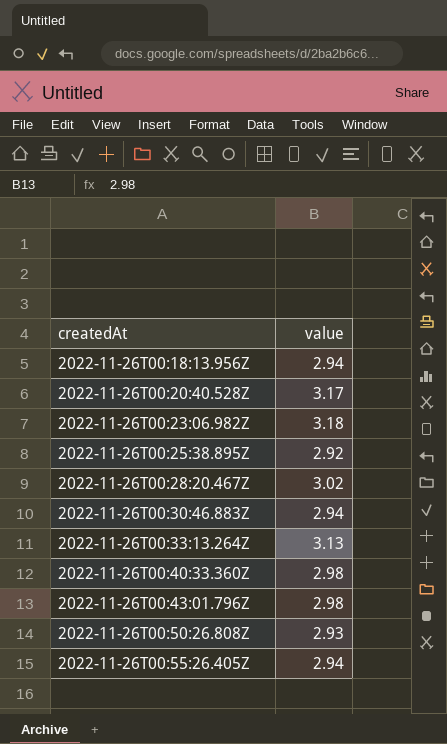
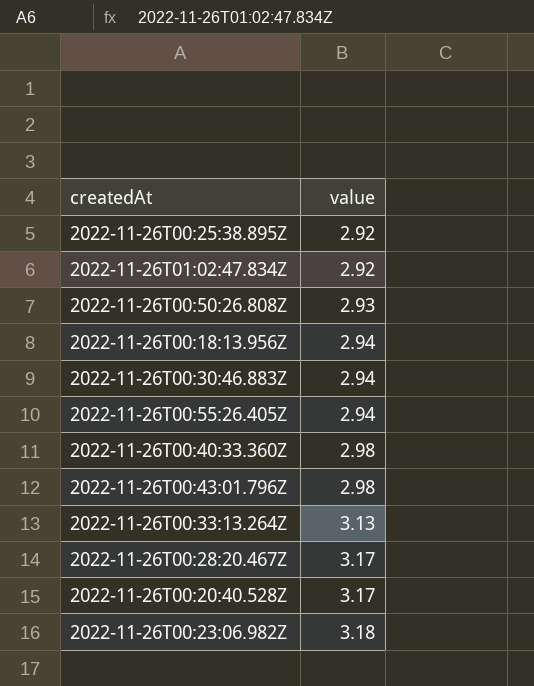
row order: createdAt ascending -> value ascending
row 2022-11-26T01:02:47.834Z: none -> 2.92
2022-11-26T00:28:20.467Z | value: 3.02 -> 3.17

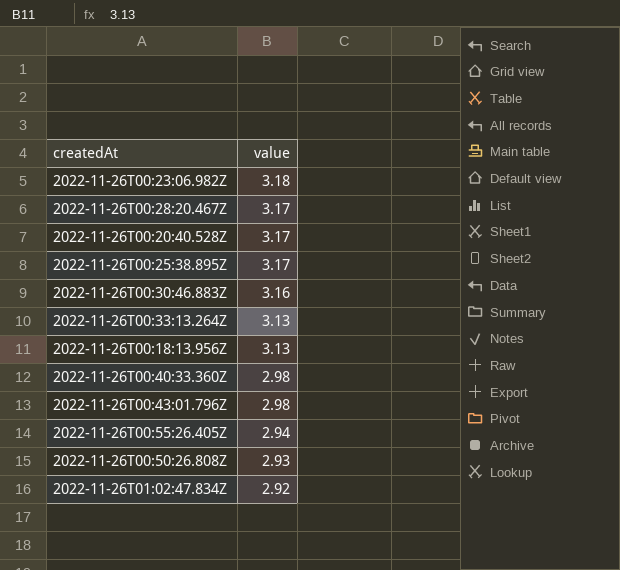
row order: value ascending -> value descending
2022-11-26T00:25:38.895Z | value: 2.92 -> 3.17
2022-11-26T00:30:46.883Z | value: 2.94 -> 3.16
2022-11-26T00:18:13.956Z | value: 2.94 -> 3.13

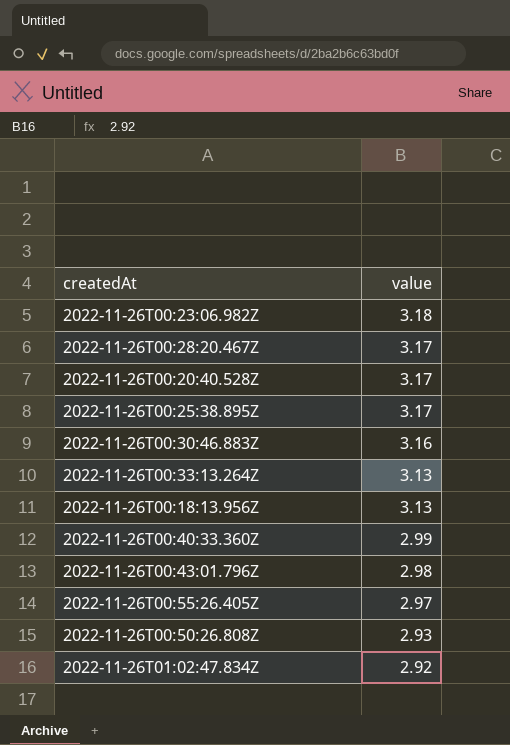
2022-11-26T00:40:33.360Z | value: 2.98 -> 2.99
2022-11-26T00:55:26.405Z | value: 2.94 -> 2.97

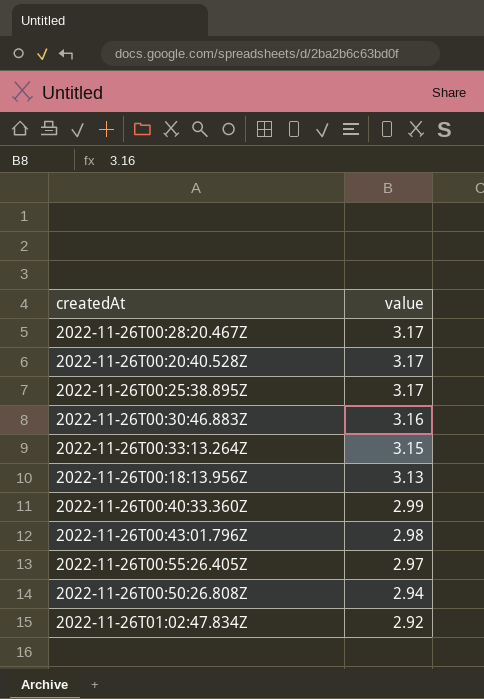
row 2022-11-26T00:23:06.982Z: 3.18 -> none
2022-11-26T00:33:13.264Z | value: 3.13 -> 3.15
2022-11-26T00:50:26.808Z | value: 2.93 -> 2.94

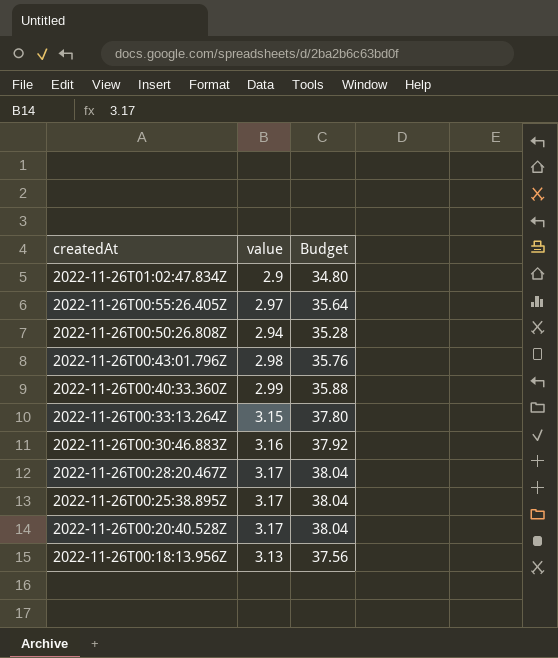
row order: value descending -> createdAt descending
column Budget | formula: none -> [value] * 12
2022-11-26T01:02:47.834Z | value: 2.92 -> 2.9

